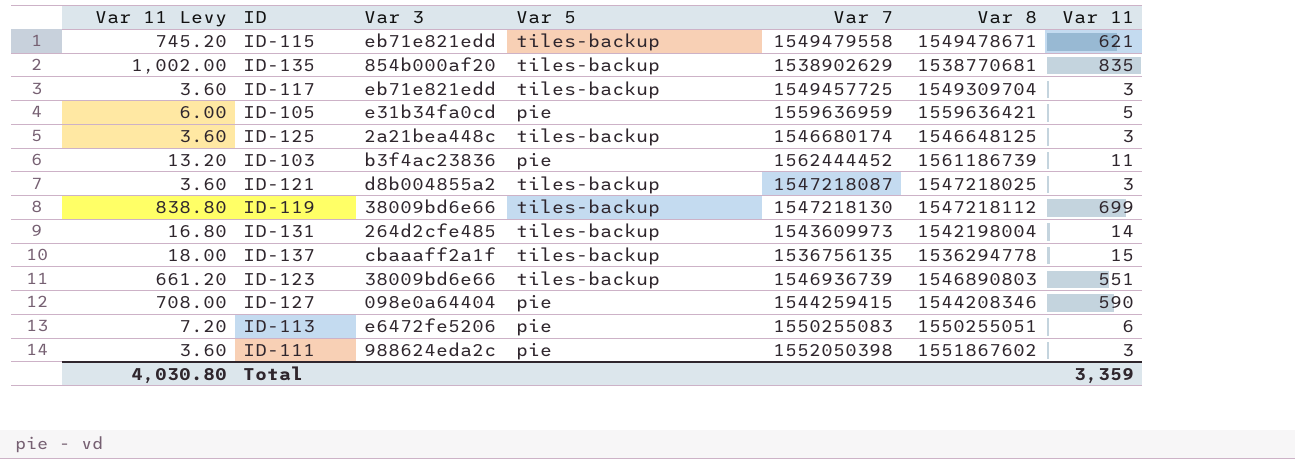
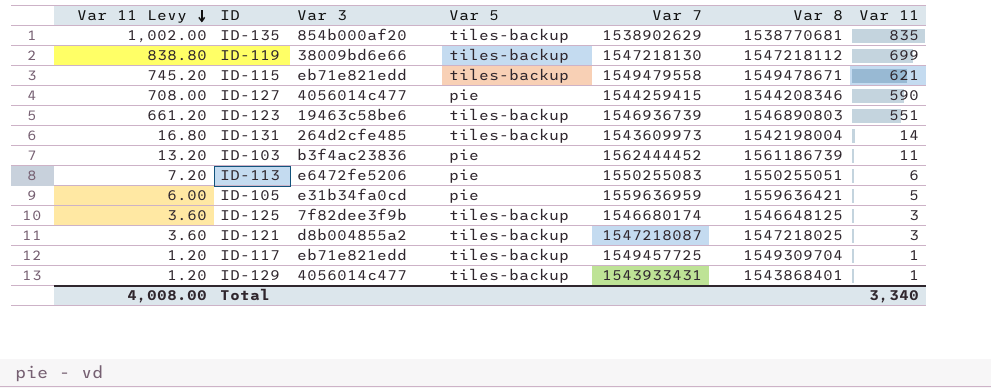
row order: none -> Var 11 Levy descending
row ID-137: 18.00 | cbaaaff2a1f | tiles-backup | 1536756135 | 1536294778 | 15 -> none
row ID-111: 3.60 | 988624eda2c | pie | 1552050398 | 1551867602 | 3 -> none
ID-127 | Var 3: 098e0a64404 -> 4056014c477
ID-123 | Var 3: 38009bd6e66 -> 19463c58be6
ID-125 | Var 3: 2a21bea448c -> 7f82dee3f9b
ID-117 | Var 11 Levy: 3.60 -> 1.20
ID-117 | Var 11: 3 -> 1
row ID-129: none -> 1.20 | 4056014c477 | tiles-backup | 1543933431 | 1543868401 | 1
Total | Var 11 Levy: 4,030.80 -> 4,008.00
Total | Var 11: 3,359 -> 3,340

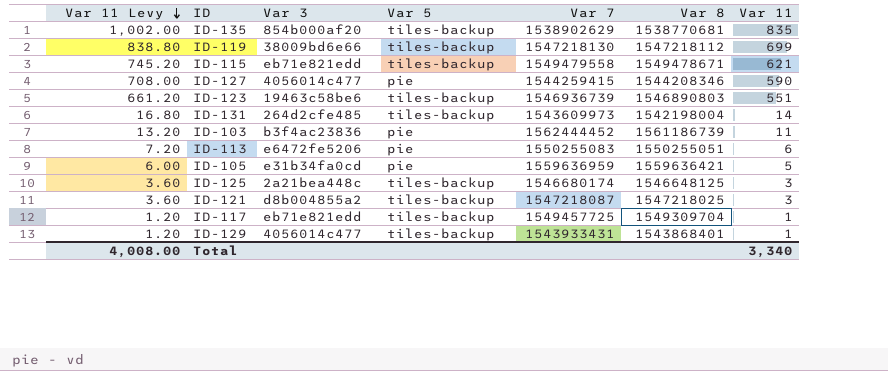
ID-125 | Var 3: 7f82dee3f9b -> 2a21bea448c

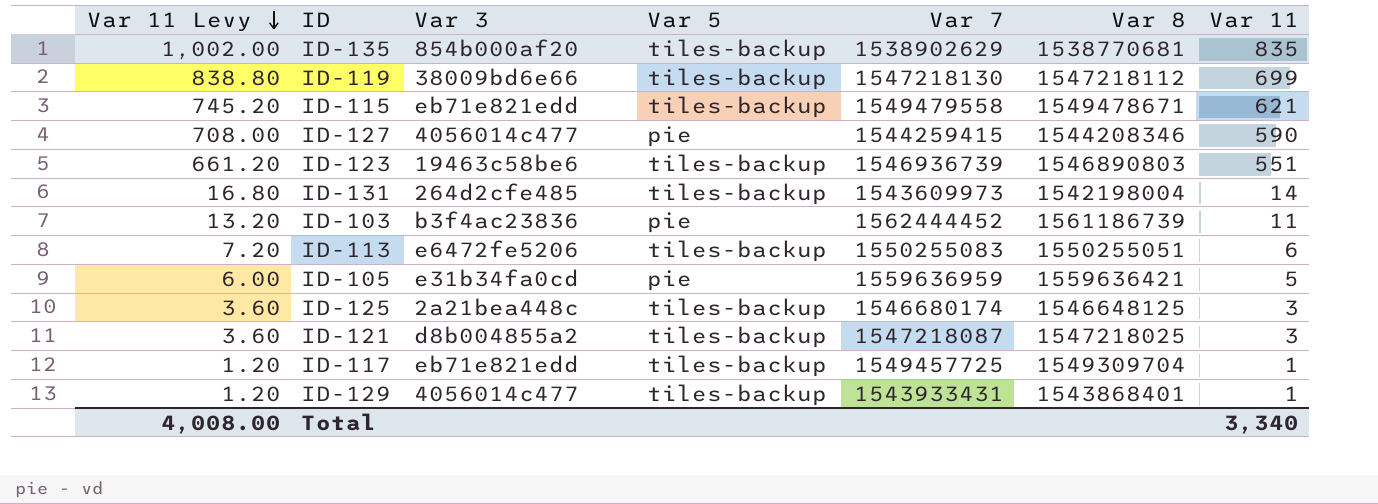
ID-113 | Var 5: pie -> tiles-backup

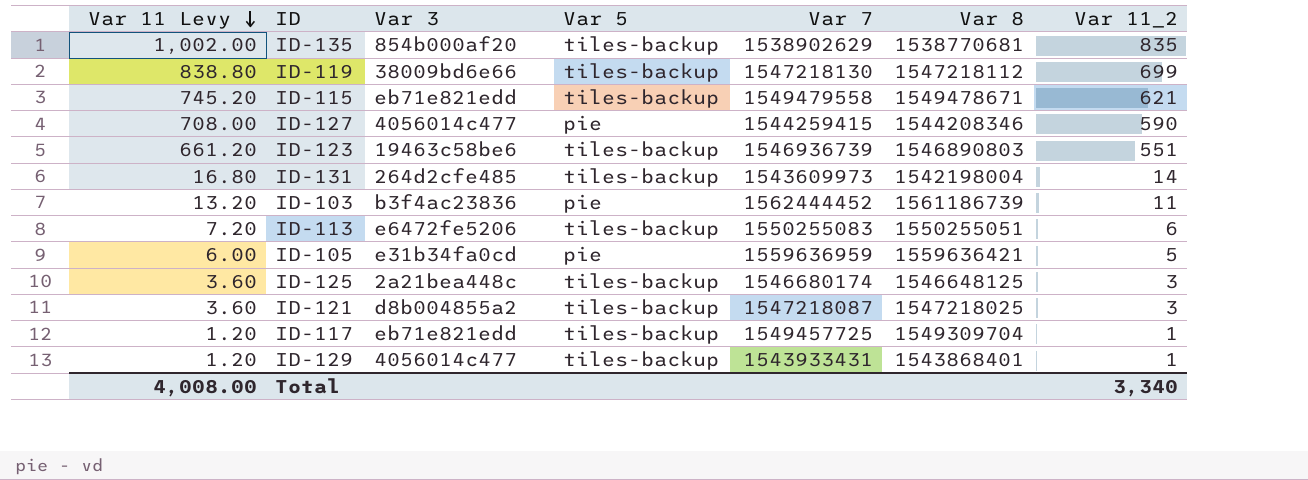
column name: Var 11 -> Var 11_2

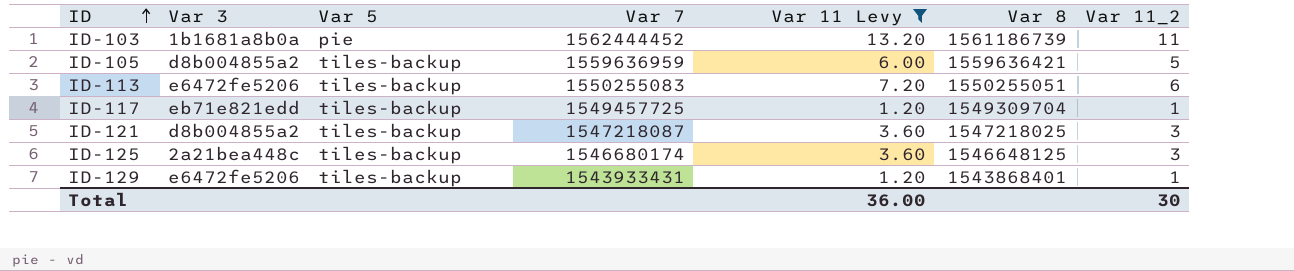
filter: none -> Var 11 Levy <= 13.20
row order: Var 11 Levy descending -> ID ascending
column Var 11 Levy | position: 1 -> 5
ID-103 | Var 3: b3f4ac23836 -> 1b1681a8b0a
ID-105 | Var 3: e31b34fa0cd -> d8b004855a2
ID-105 | Var 5: pie -> tiles-backup
ID-129 | Var 3: 4056014c477 -> e6472fe5206
Total | Var 11 Levy: 4,008.00 -> 36.00
Total | Var 11_2: 3,340 -> 30

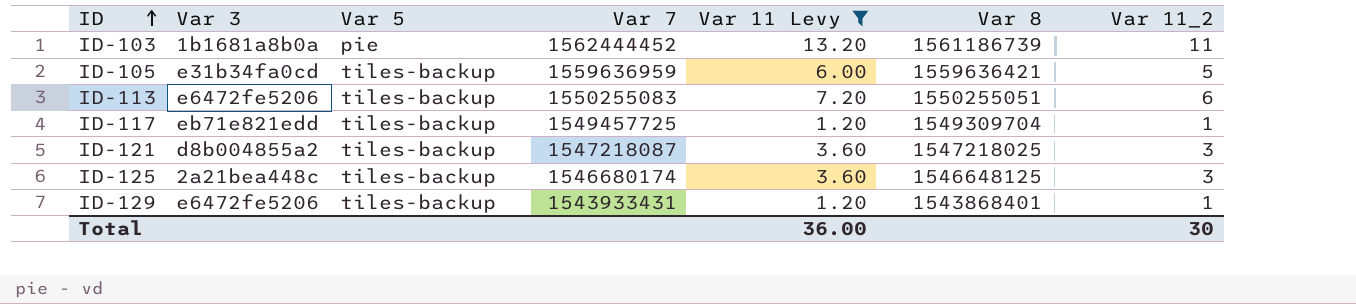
ID-105 | Var 3: d8b004855a2 -> e31b34fa0cd

